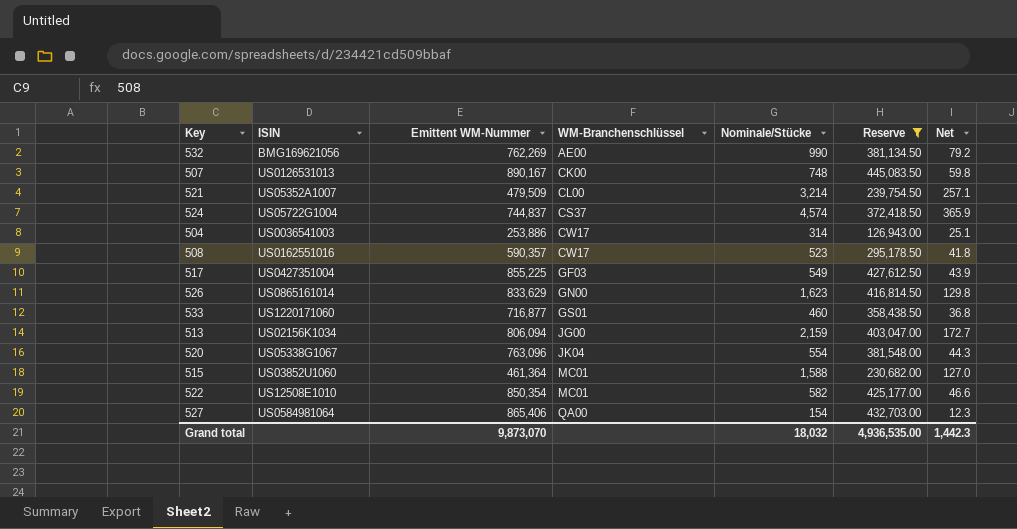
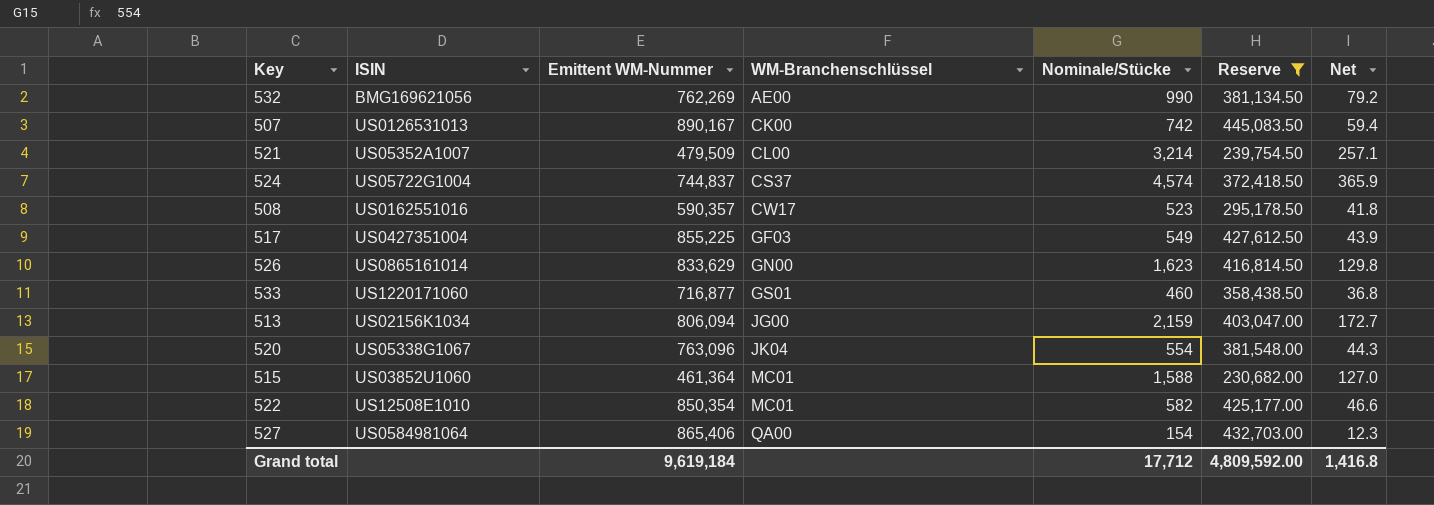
row 504: US0036541003 | 253,886 | CW17 | 314 | 126,943.00 | 25.1 -> none
507 | Nominale/Stücke: 748 -> 742
507 | Net: 59.8 -> 59.4
Grand total | Emittent WM-Nummer: 9,873,070 -> 9,619,184
Grand total | Nominale/Stücke: 18,032 -> 17,712
Grand total | Reserve: 4,936,535.00 -> 4,809,592.00
Grand total | Net: 1,442.3 -> 1,416.8

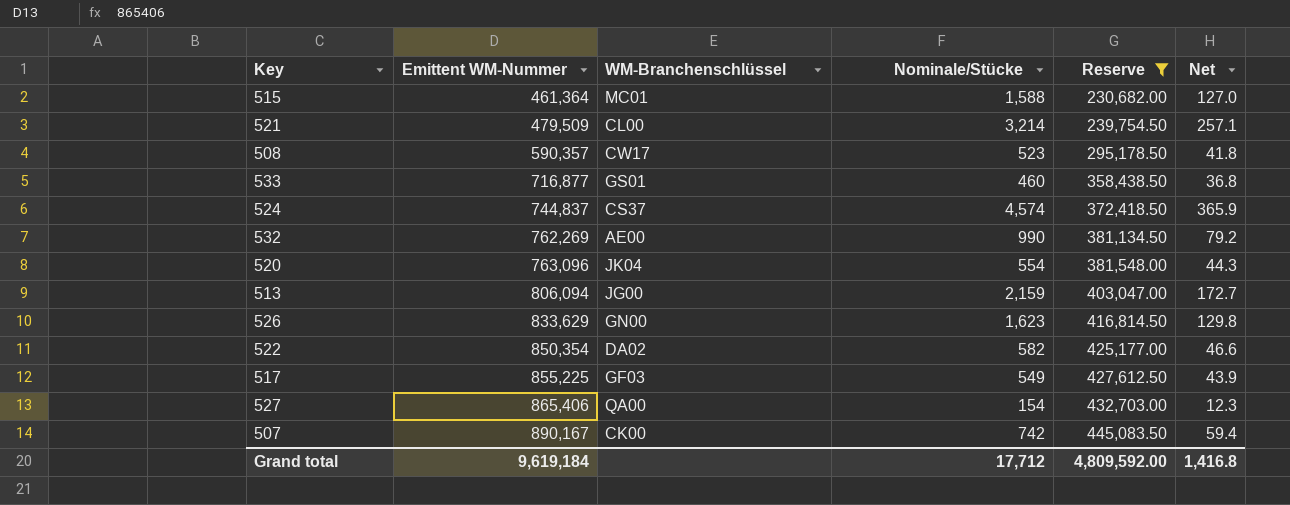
row order: WM-Branchenschlüssel ascending -> Emittent WM-Nummer ascending
column ISIN | position: 2 -> none
522 | WM-Branchenschlüssel: MC01 -> DA02

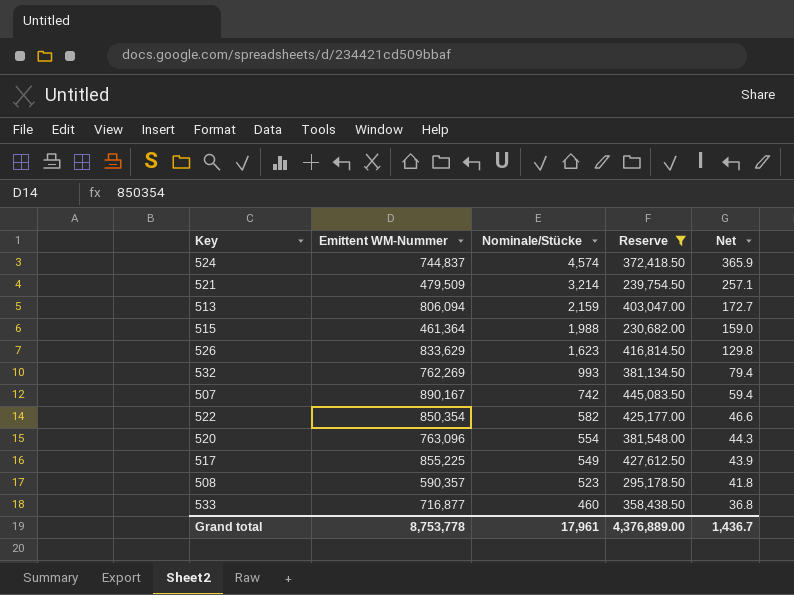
row order: Emittent WM-Nummer ascending -> Nominale/Stücke descending
column WM-Branchenschlüssel | position: 3 -> none
row 527: 865,406 | QA00 | 154 | 432,703.00 | 12.3 -> none
515 | Nominale/Stücke: 1,588 -> 1,988
515 | Net: 127.0 -> 159.0
532 | Nominale/Stücke: 990 -> 993
532 | Net: 79.2 -> 79.4
Grand total | Emittent WM-Nummer: 9,619,184 -> 8,753,778
Grand total | Nominale/Stücke: 17,712 -> 17,961
Grand total | Reserve: 4,809,592.00 -> 4,376,889.00
Grand total | Net: 1,416.8 -> 1,436.7

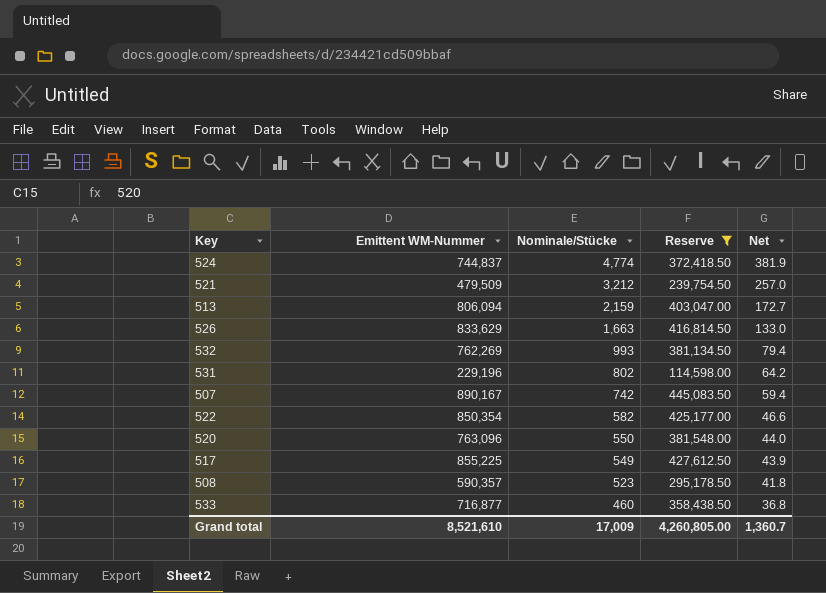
row 515: 461,364 | 1,988 | 230,682.00 | 159.0 -> none
524 | Nominale/Stücke: 4,574 -> 4,774
524 | Net: 365.9 -> 381.9
521 | Nominale/Stücke: 3,214 -> 3,212
521 | Net: 257.1 -> 257.0
526 | Nominale/Stücke: 1,623 -> 1,663
526 | Net: 129.8 -> 133.0
row 531: none -> 229,196 | 802 | 114,598.00 | 64.2
520 | Nominale/Stücke: 554 -> 550
520 | Net: 44.3 -> 44.0
Grand total | Emittent WM-Nummer: 8,753,778 -> 8,521,610
Grand total | Nominale/Stücke: 17,961 -> 17,009
Grand total | Reserve: 4,376,889.00 -> 4,260,805.00
Grand total | Net: 1,436.7 -> 1,360.7

